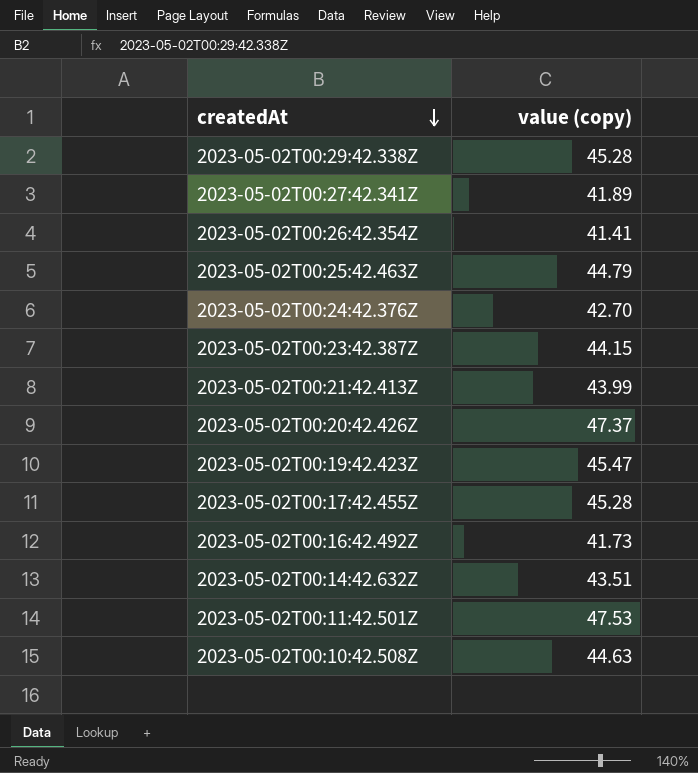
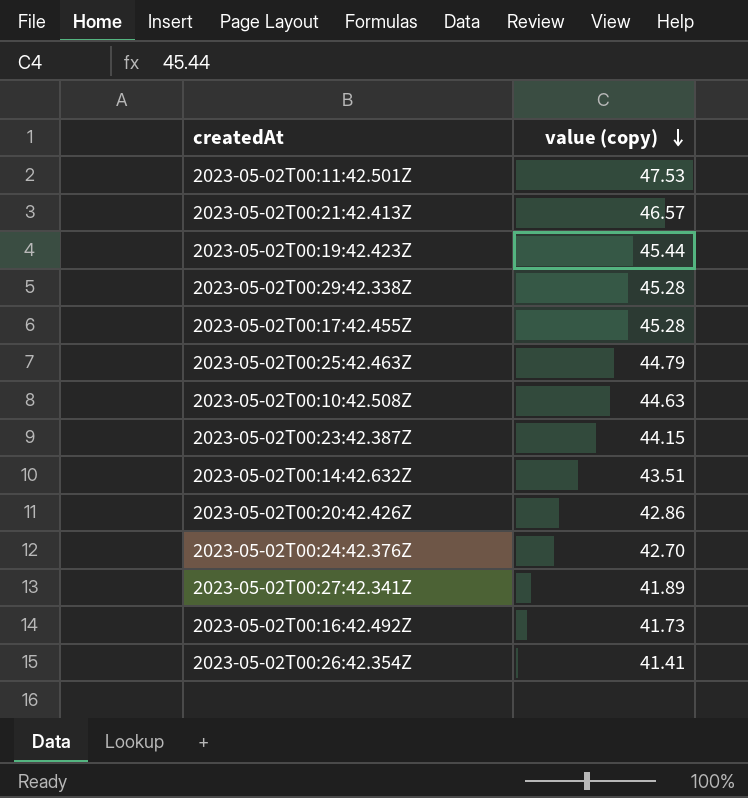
row order: createdAt descending -> value (copy) descending
2023-05-02T00:21:42.413Z | value (copy): 43.99 -> 46.57
2023-05-02T00:19:42.423Z | value (copy): 45.47 -> 45.44
2023-05-02T00:20:42.426Z | value (copy): 47.37 -> 42.86

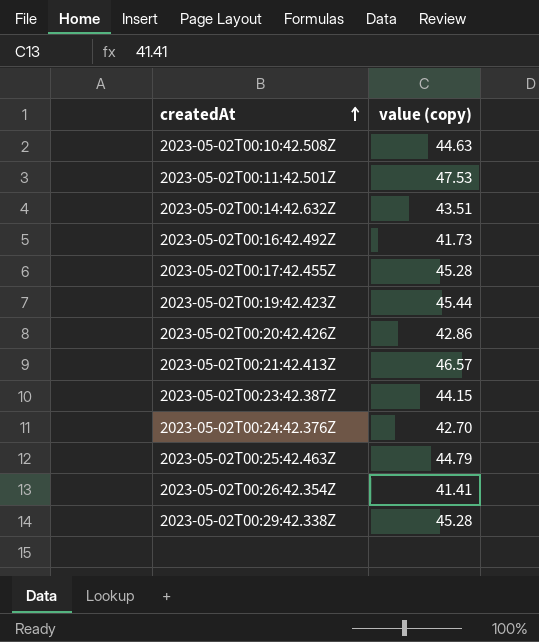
row order: value (copy) descending -> createdAt ascending
row 2023-05-02T00:27:42.341Z: 41.89 -> none

